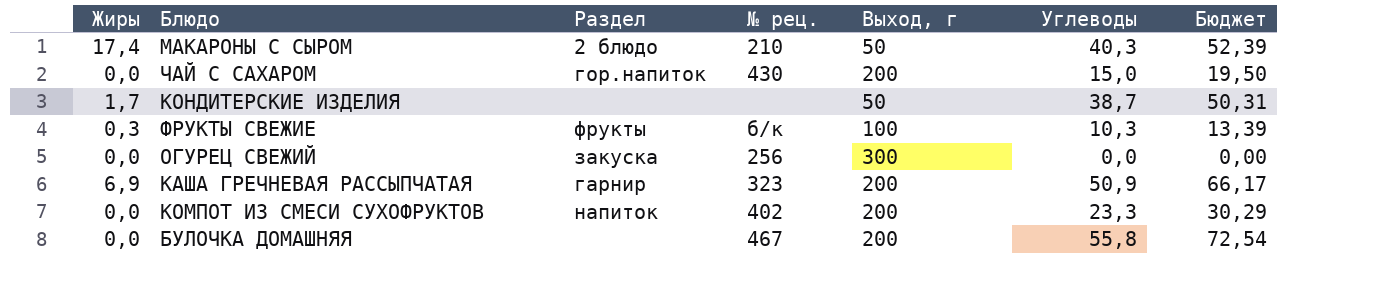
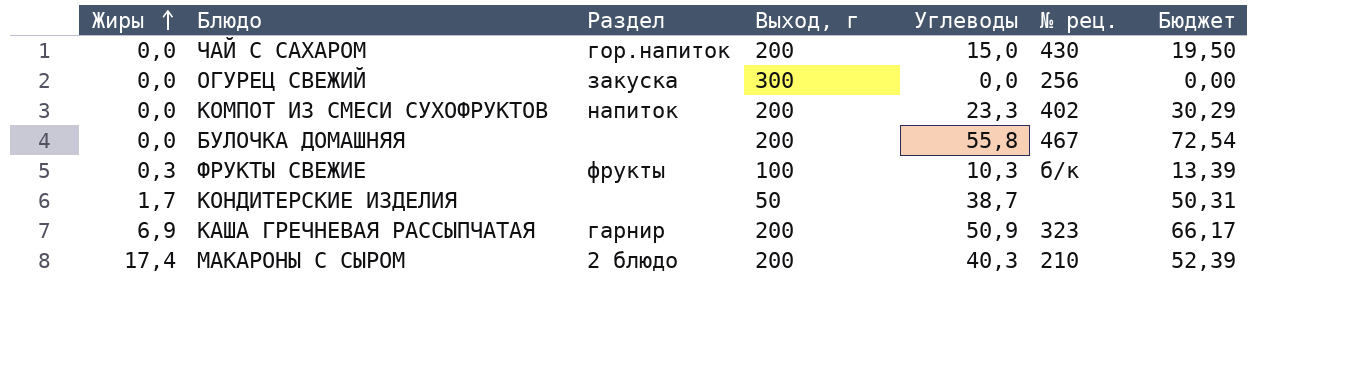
row order: none -> Жиры ascending
column № рец. | position: 4 -> 6
МАКАРОНЫ С СЫРОМ | Выход, г: 50 -> 200

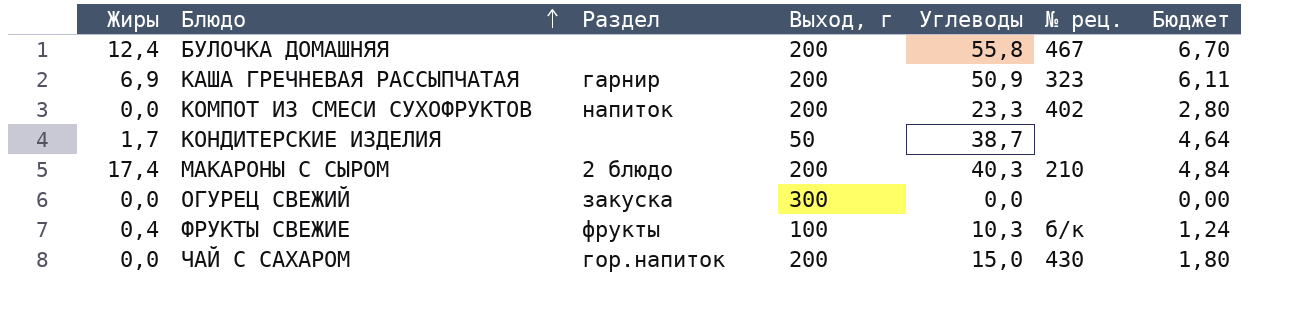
row order: Жиры ascending -> Блюдо ascending
column Бюджет | formula: [Углеводы] * 1,3 -> [Углеводы] * 0,12
БУЛОЧКА ДОМАШНЯЯ | Жиры: 0,0 -> 12,4
ОГУРЕЦ СВЕЖИЙ | № рец.: 256 -> none
ФРУКТЫ СВЕЖИЕ | Жиры: 0,3 -> 0,4

